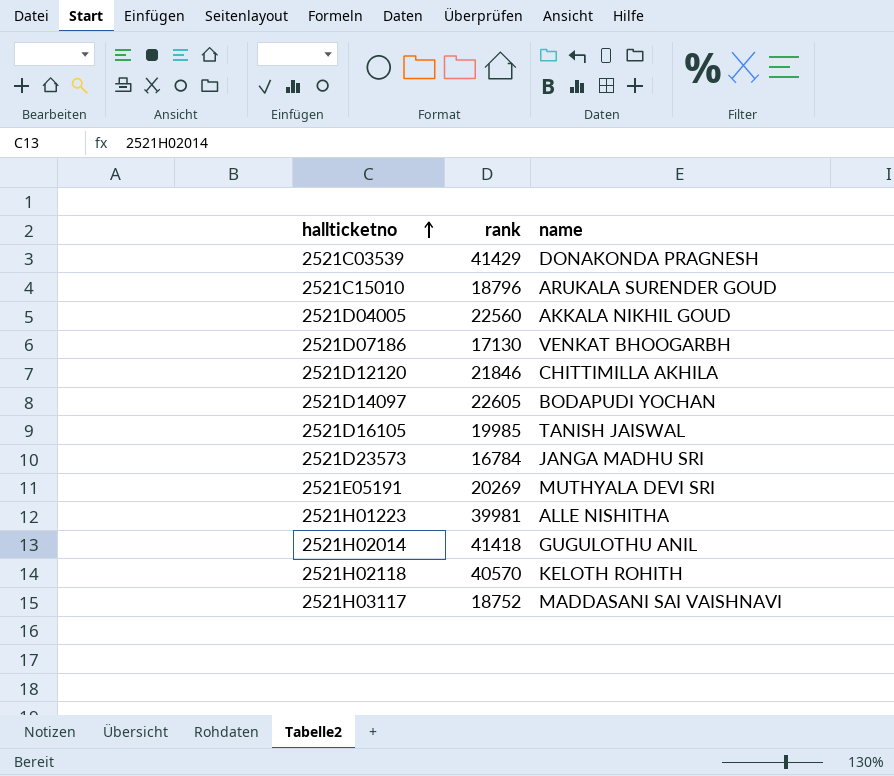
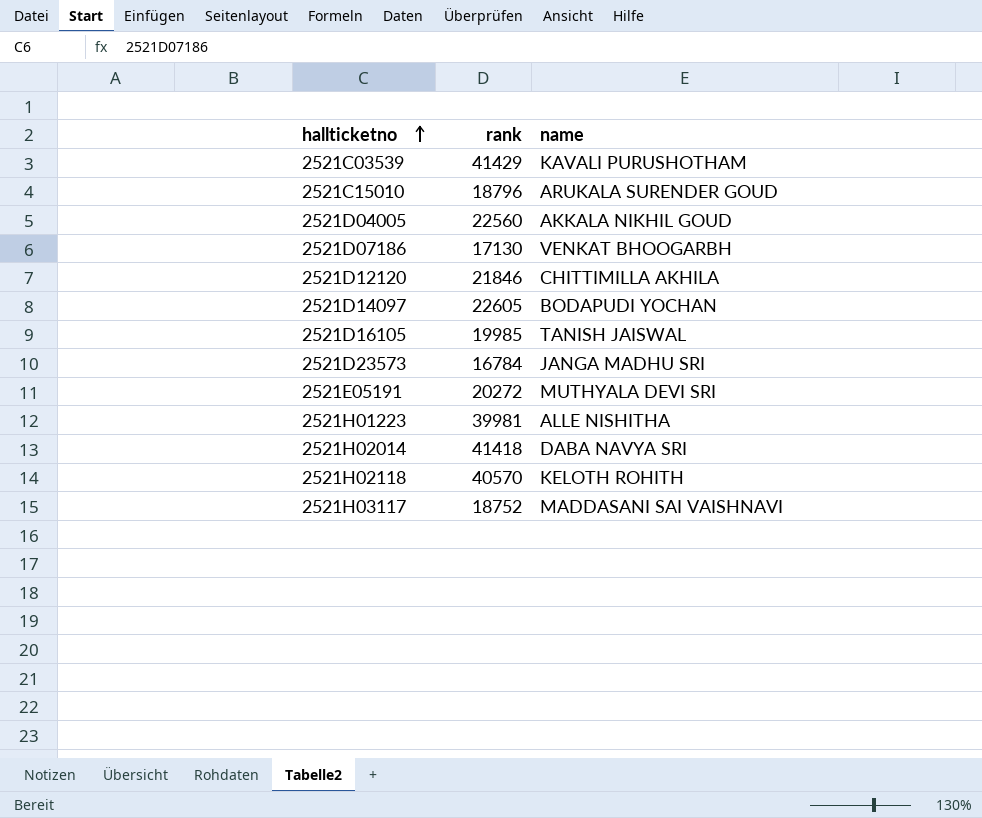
2521C03539 | name: DONAKONDA PRAGNESH -> KAVALI PURUSHOTHAM
2521E05191 | rank: 20269 -> 20272
2521H02014 | name: GUGULOTHU ANIL -> DABA NAVYA SRI

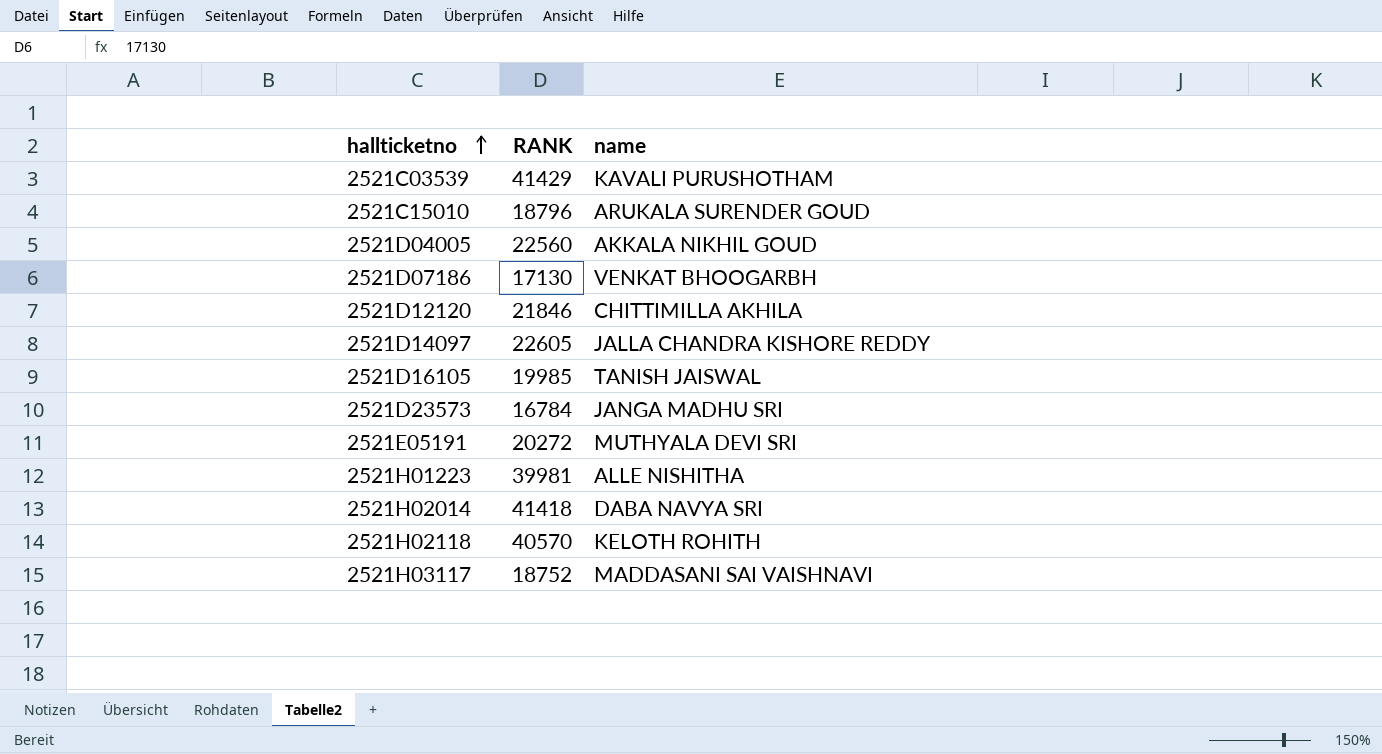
column name: rank -> RANK
2521D14097 | name: BODAPUDI YOCHAN -> JALLA CHANDRA KISHORE REDDY

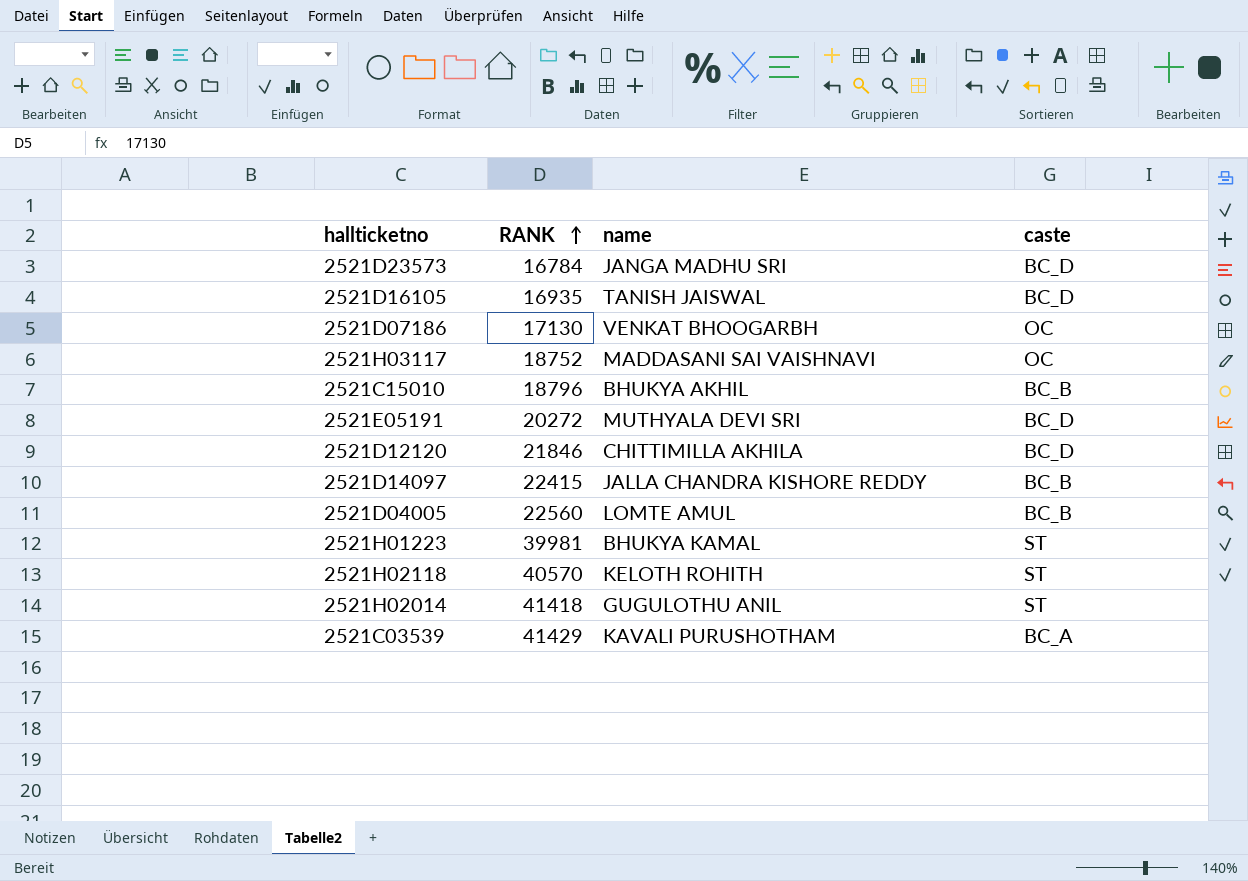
row order: hallticketno ascending -> RANK ascending
column caste | position: none -> 4
2521D16105 | RANK: 19985 -> 16935
2521C15010 | name: ARUKALA SURENDER GOUD -> BHUKYA AKHIL
2521D14097 | RANK: 22605 -> 22415
2521D04005 | name: AKKALA NIKHIL GOUD -> LOMTE AMUL
2521H01223 | name: ALLE NISHITHA -> BHUKYA KAMAL
2521H02014 | name: DABA NAVYA SRI -> GUGULOTHU ANIL

